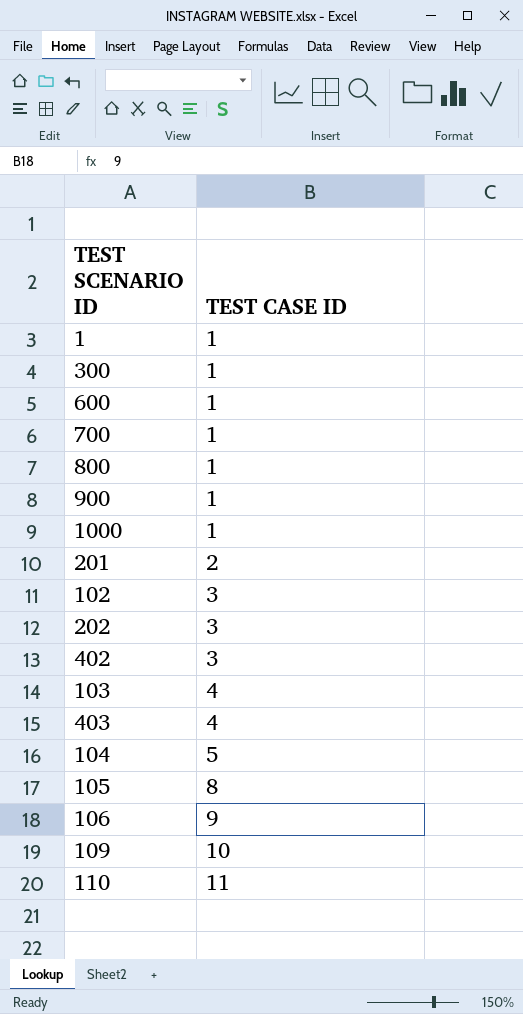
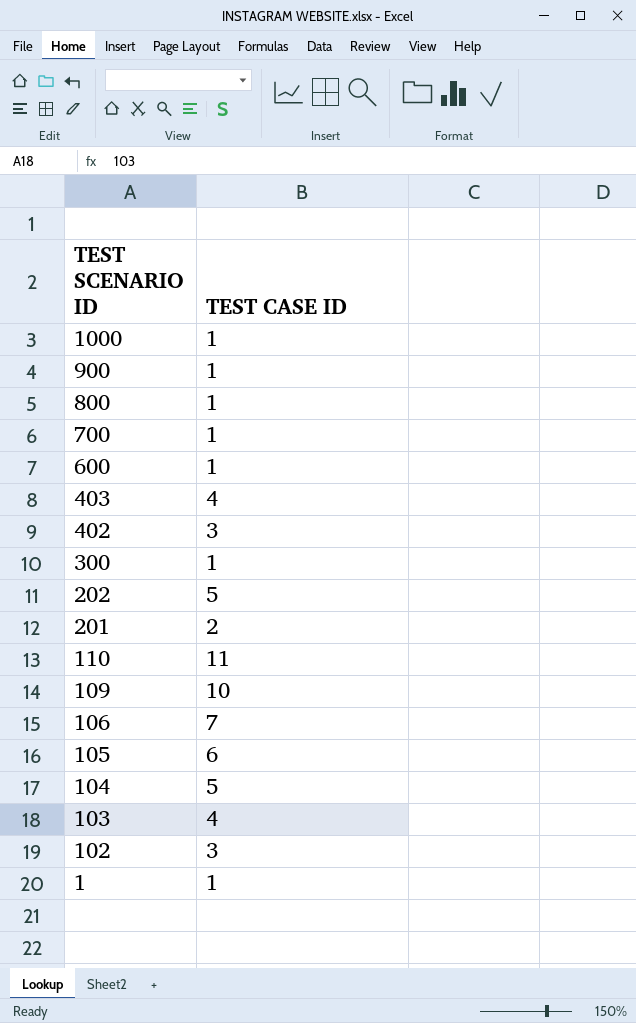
row order: TEST CASE ID ascending -> TEST SCENARIO ID descending
202 | TEST CASE ID: 3 -> 5
106 | TEST CASE ID: 9 -> 7
105 | TEST CASE ID: 8 -> 6

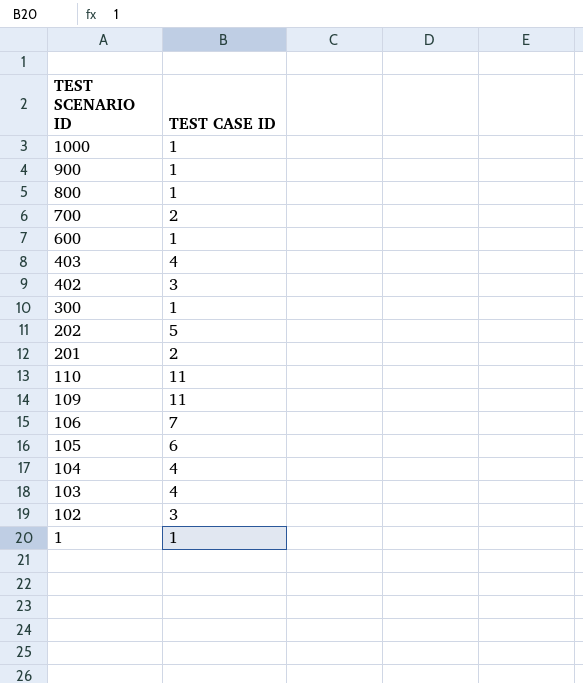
700 | TEST CASE ID: 1 -> 2
109 | TEST CASE ID: 10 -> 11
104 | TEST CASE ID: 5 -> 4

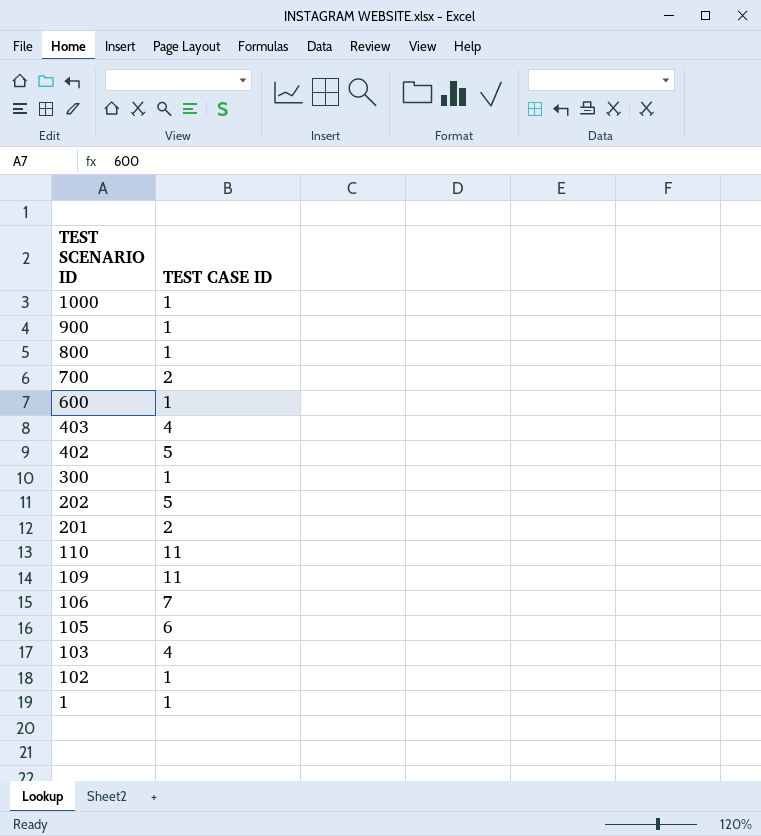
row 104: 4 -> none
402 | TEST CASE ID: 3 -> 5
102 | TEST CASE ID: 3 -> 1

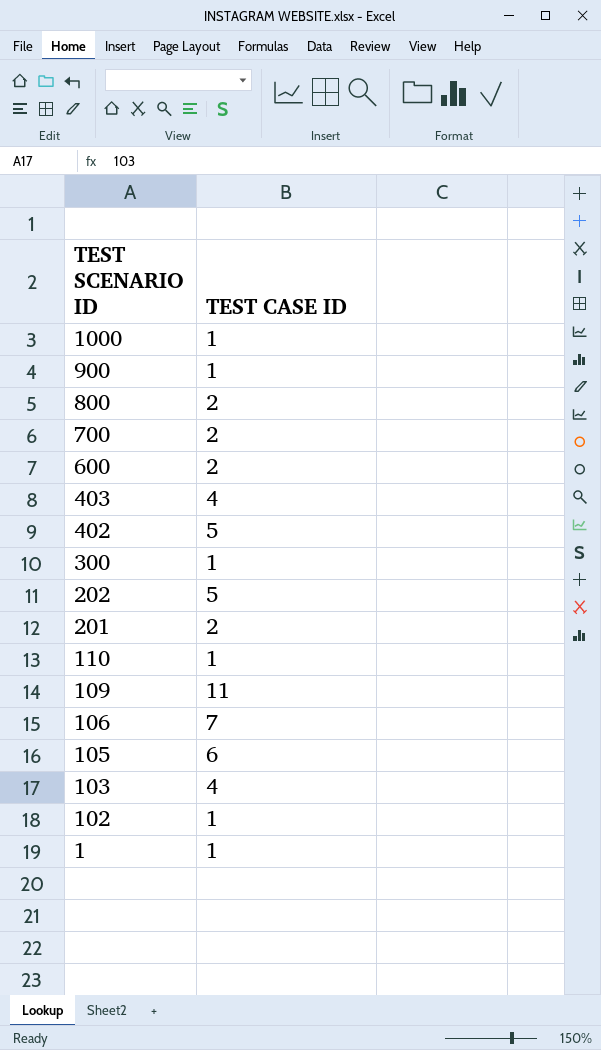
800 | TEST CASE ID: 1 -> 2
600 | TEST CASE ID: 1 -> 2
110 | TEST CASE ID: 11 -> 1

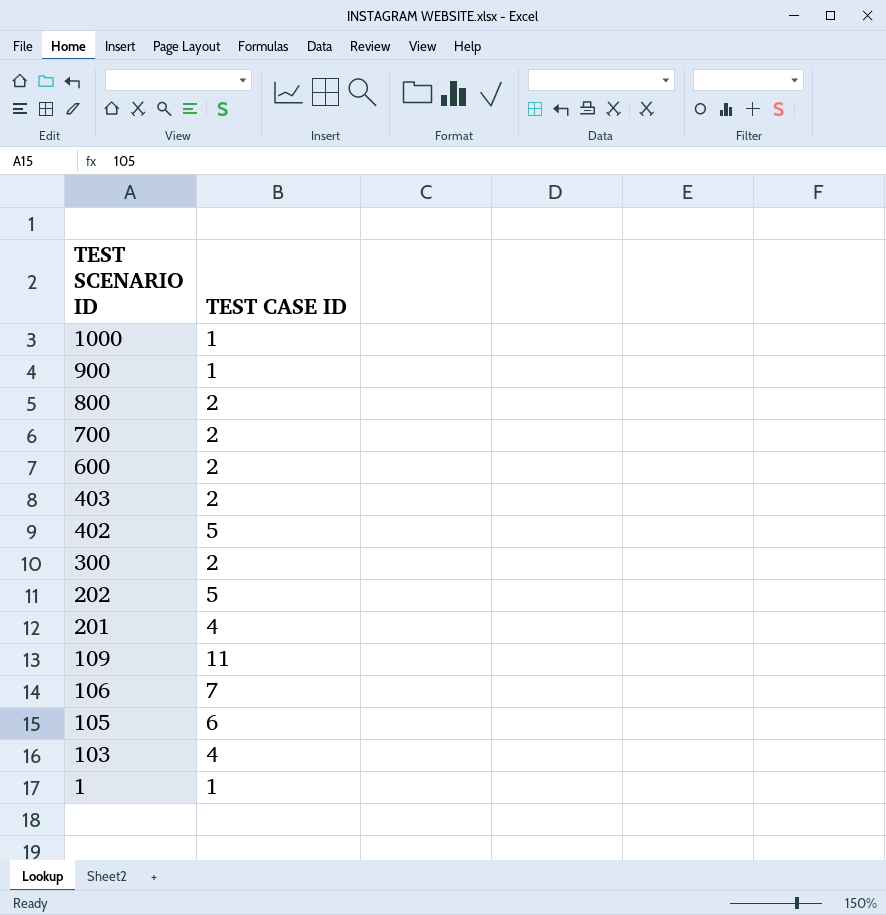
row 110: 1 -> none
row 102: 1 -> none
403 | TEST CASE ID: 4 -> 2
300 | TEST CASE ID: 1 -> 2
201 | TEST CASE ID: 2 -> 4

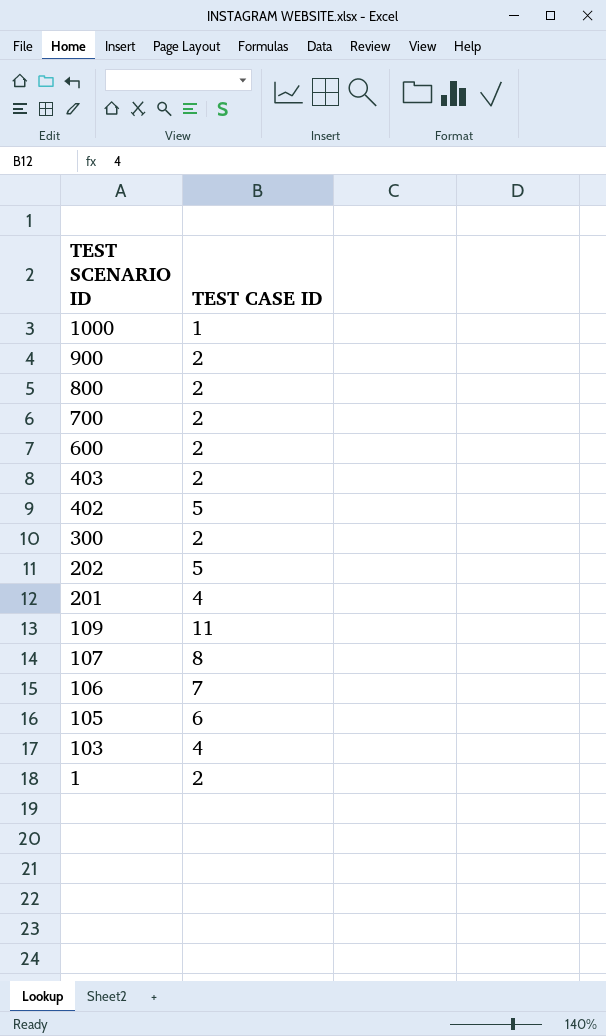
900 | TEST CASE ID: 1 -> 2
row 107: none -> 8
1 | TEST CASE ID: 1 -> 2

